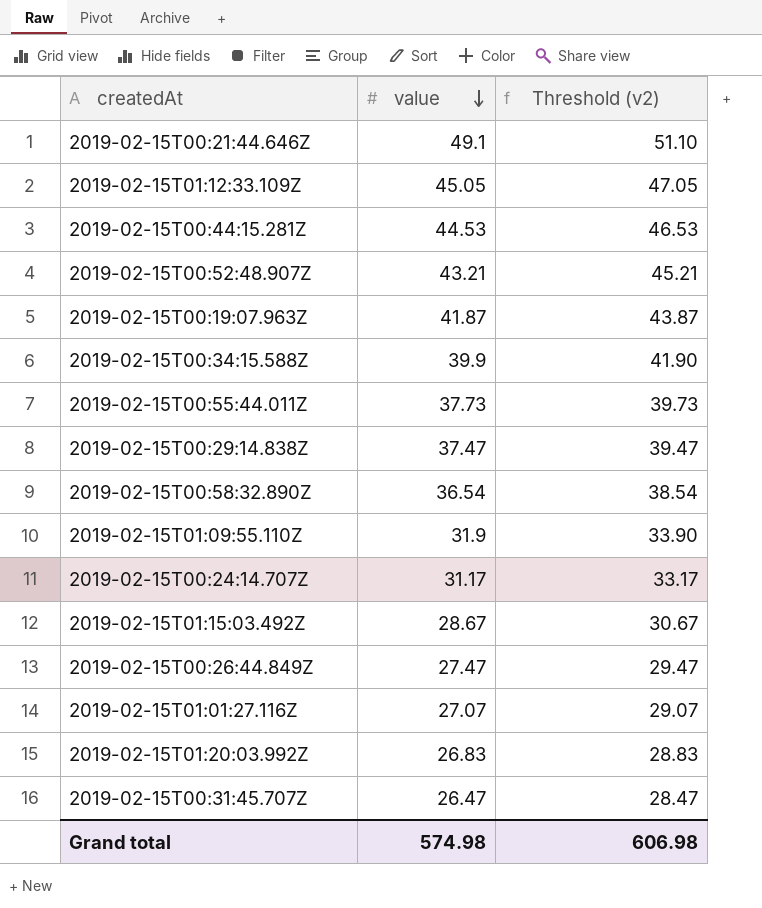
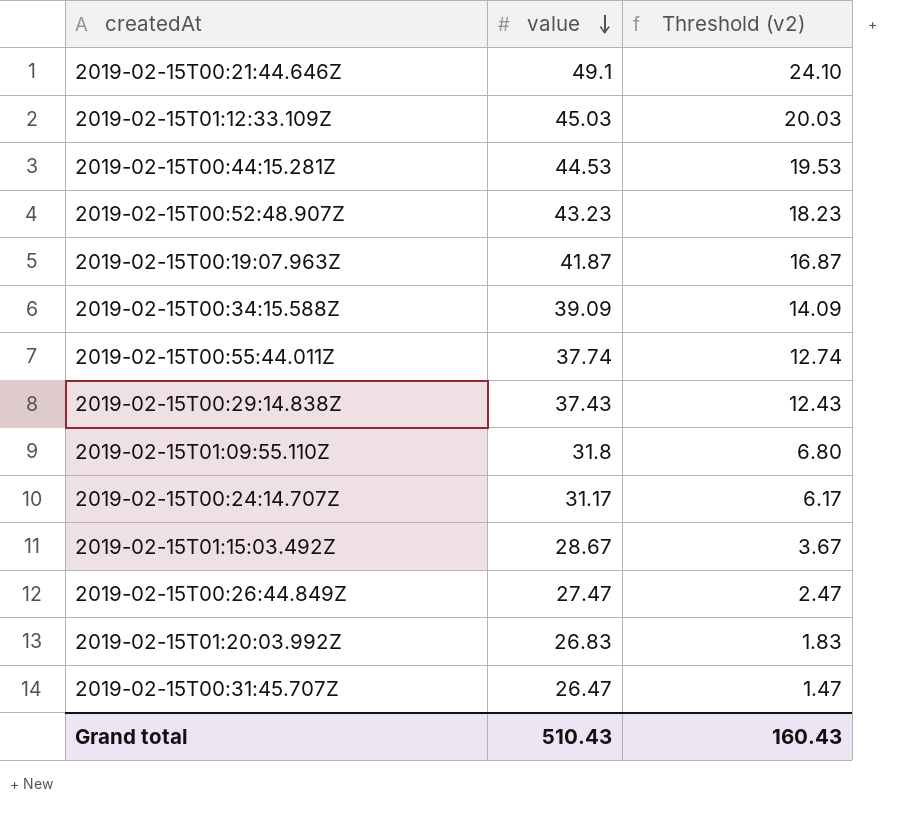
column Threshold (v2) | formula: [value] + 2 -> [value] - 25
row 2019-02-15T00:58:32.890Z: 36.54 | 38.54 -> none
row 2019-02-15T01:01:27.116Z: 27.07 | 29.07 -> none
2019-02-15T01:12:33.109Z | value: 45.05 -> 45.03
2019-02-15T00:52:48.907Z | value: 43.21 -> 43.23
2019-02-15T00:34:15.588Z | value: 39.9 -> 39.09
2019-02-15T00:55:44.011Z | value: 37.73 -> 37.74
2019-02-15T00:29:14.838Z | value: 37.47 -> 37.43
2019-02-15T01:09:55.110Z | value: 31.9 -> 31.8
Grand total | value: 574.98 -> 510.43
Grand total | Threshold (v2): 606.98 -> 160.43

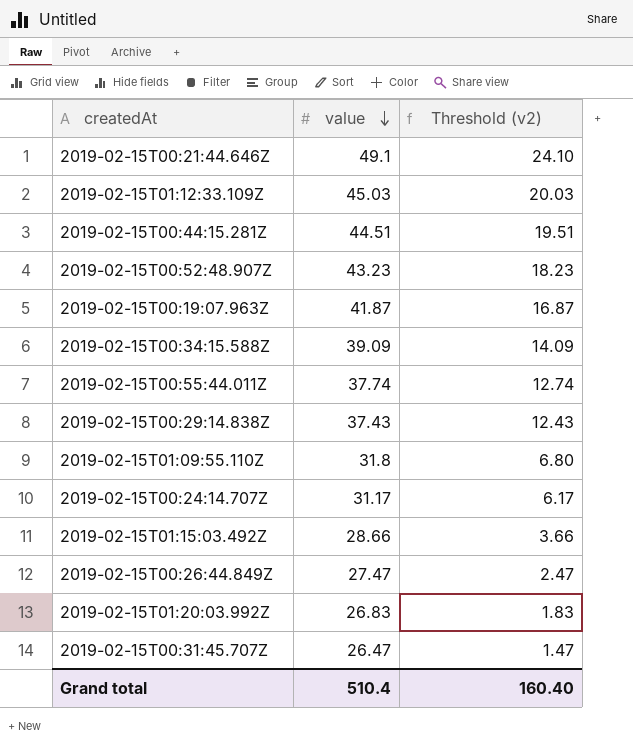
2019-02-15T00:44:15.281Z | value: 44.53 -> 44.51
2019-02-15T00:44:15.281Z | Threshold (v2): 19.53 -> 19.51
2019-02-15T01:15:03.492Z | value: 28.67 -> 28.66
2019-02-15T01:15:03.492Z | Threshold (v2): 3.67 -> 3.66
Grand total | value: 510.43 -> 510.4
Grand total | Threshold (v2): 160.43 -> 160.40

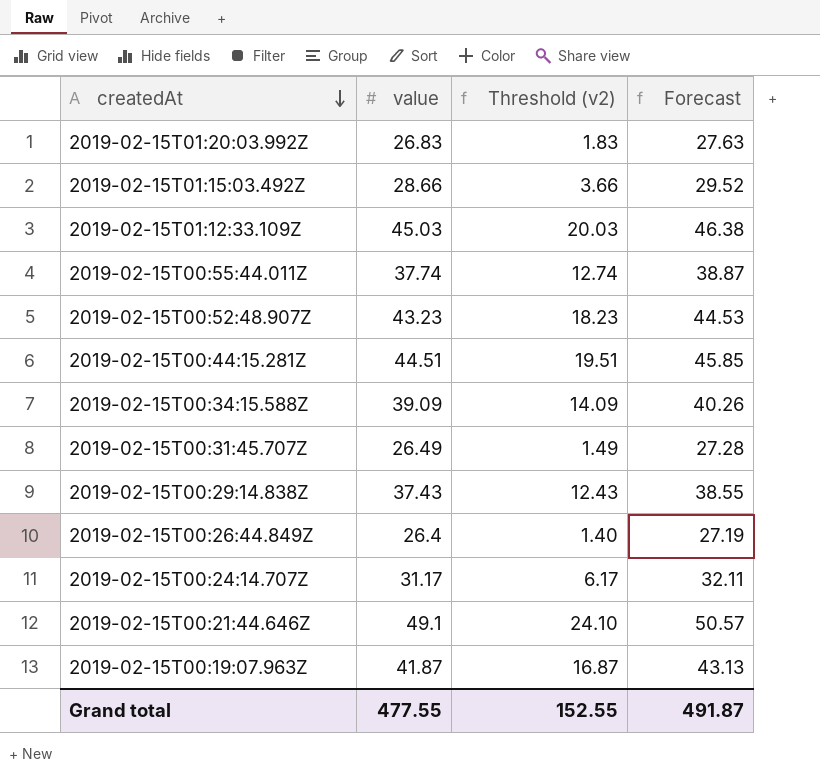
row order: value descending -> createdAt descending
column Forecast | formula: none -> [value] * 1.03
row 2019-02-15T01:09:55.110Z: 31.8 | 6.80 -> none
2019-02-15T00:31:45.707Z | value: 26.47 -> 26.49
2019-02-15T00:31:45.707Z | Threshold (v2): 1.47 -> 1.49
2019-02-15T00:26:44.849Z | value: 27.47 -> 26.4
2019-02-15T00:26:44.849Z | Threshold (v2): 2.47 -> 1.40
Grand total | value: 510.4 -> 477.55
Grand total | Threshold (v2): 160.40 -> 152.55

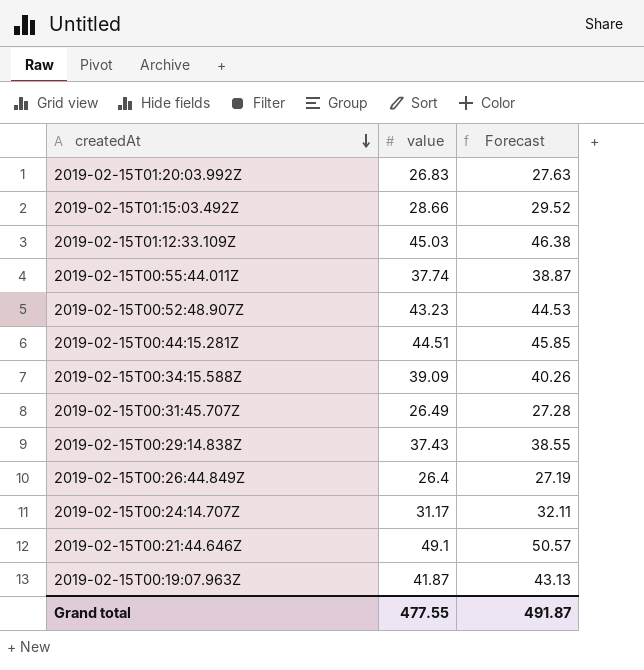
column Threshold (v2) | formula: [value] - 25 -> none

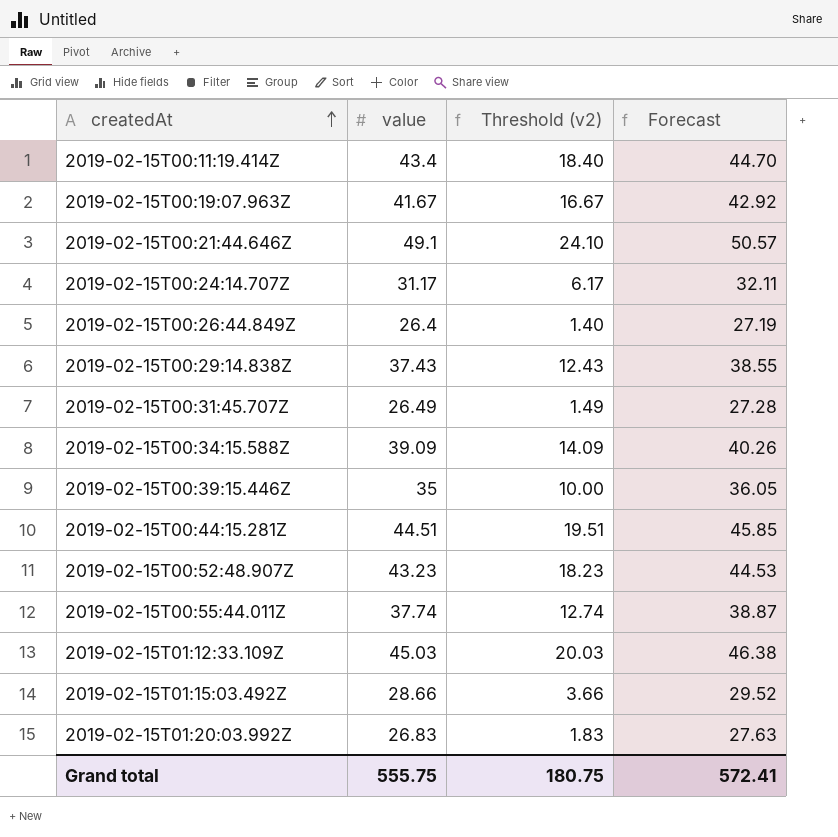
row order: createdAt descending -> createdAt ascending
column Threshold (v2) | formula: none -> [value] - 25
row 2019-02-15T00:11:19.414Z: none -> 43.4 | 18.40 | 44.70
2019-02-15T00:19:07.963Z | value: 41.87 -> 41.67
2019-02-15T00:19:07.963Z | Forecast: 43.13 -> 42.92
row 2019-02-15T00:39:15.446Z: none -> 35 | 10.00 | 36.05
Grand total | value: 477.55 -> 555.75
Grand total | Forecast: 491.87 -> 572.41

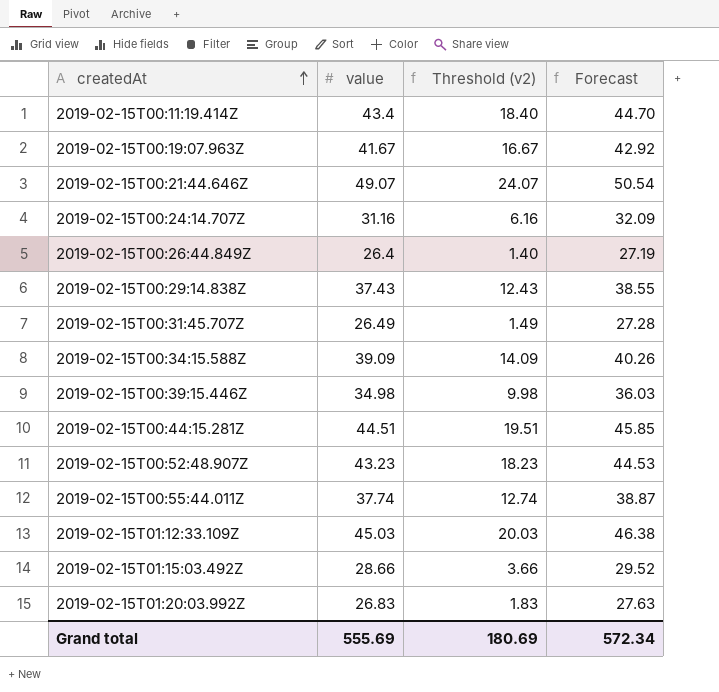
2019-02-15T00:21:44.646Z | value: 49.1 -> 49.07
2019-02-15T00:21:44.646Z | Threshold (v2): 24.10 -> 24.07
2019-02-15T00:21:44.646Z | Forecast: 50.57 -> 50.54
2019-02-15T00:24:14.707Z | value: 31.17 -> 31.16
2019-02-15T00:24:14.707Z | Threshold (v2): 6.17 -> 6.16
2019-02-15T00:24:14.707Z | Forecast: 32.11 -> 32.09
2019-02-15T00:39:15.446Z | value: 35 -> 34.98
2019-02-15T00:39:15.446Z | Threshold (v2): 10.00 -> 9.98
2019-02-15T00:39:15.446Z | Forecast: 36.05 -> 36.03
Grand total | value: 555.75 -> 555.69
Grand total | Threshold (v2): 180.75 -> 180.69
Grand total | Forecast: 572.41 -> 572.34

